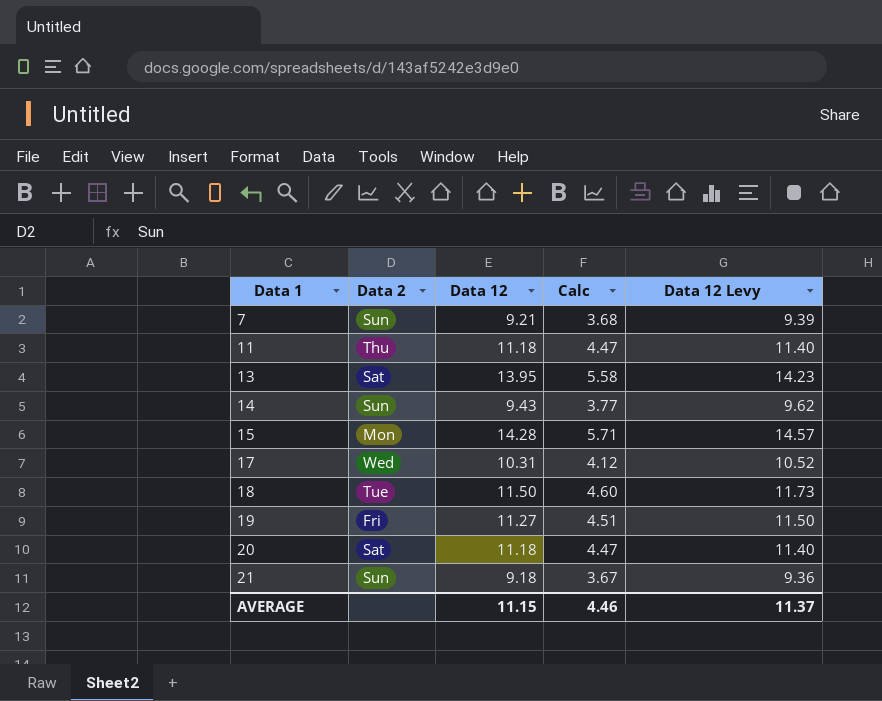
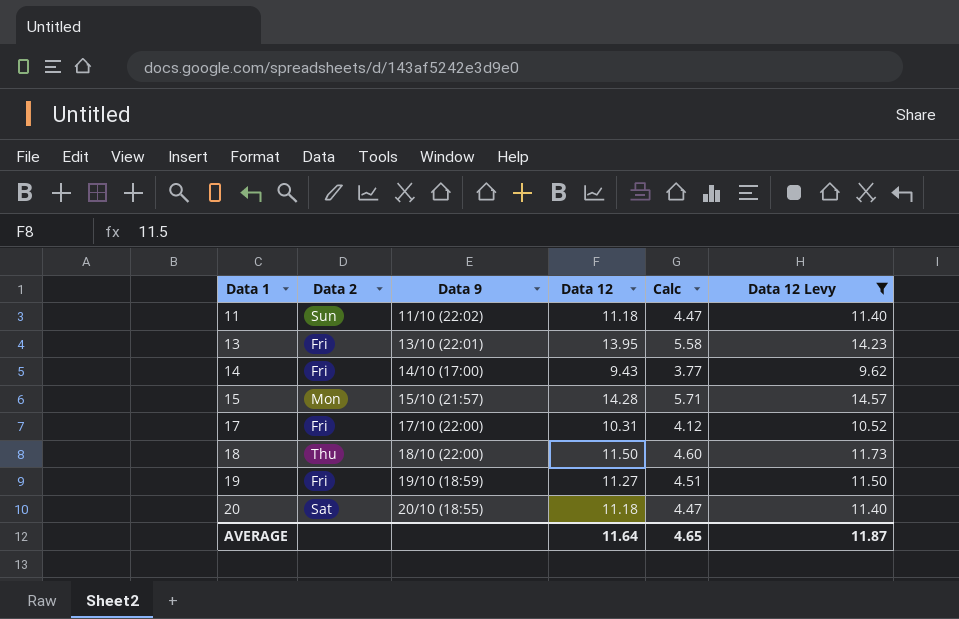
filter: none -> Data 12 Levy >= 9.62
column Data 9 | position: none -> 3
11 | Data 2: Thu -> Sun
13 | Data 2: Sat -> Fri
14 | Data 2: Sun -> Fri
17 | Data 2: Wed -> Fri
18 | Data 2: Tue -> Thu
AVERAGE | Data 12: 11.15 -> 11.64
AVERAGE | Calc: 4.46 -> 4.65
AVERAGE | Data 12 Levy: 11.37 -> 11.87

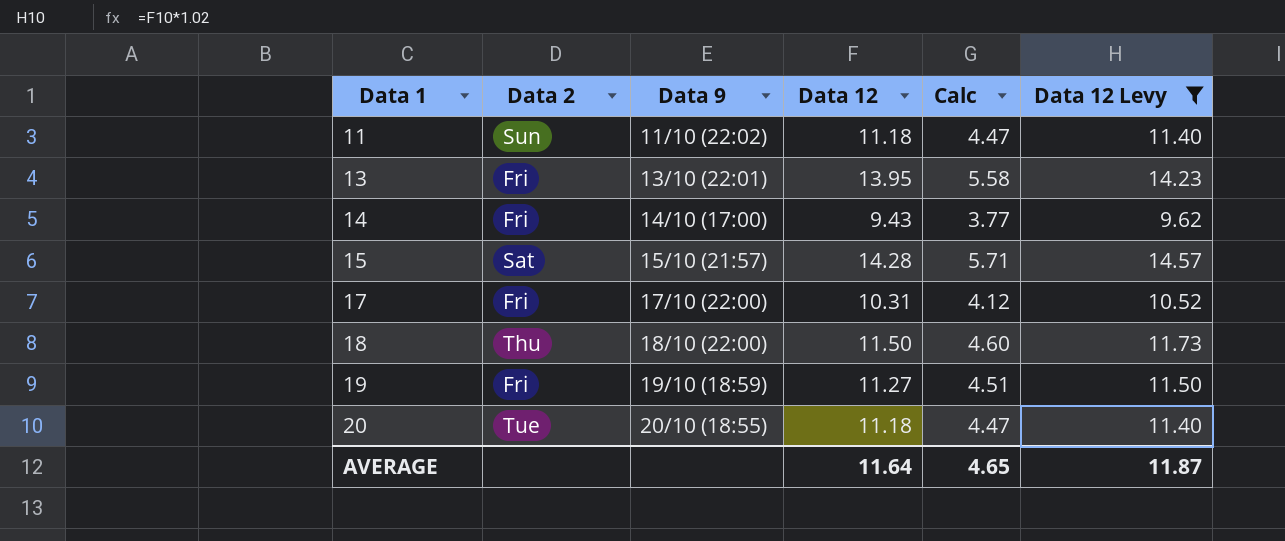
15 | Data 2: Mon -> Sat
20 | Data 2: Sat -> Tue

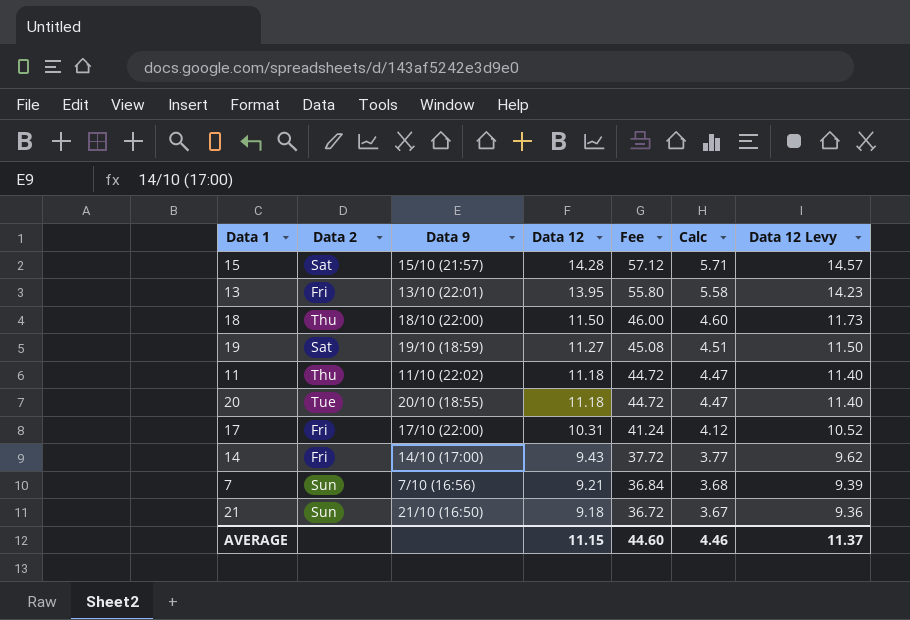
filter: Data 12 Levy >= 9.62 -> none
row order: Data 1 ascending -> Data 12 descending
column Fee | formula: none -> [Data 12] * 4
19 | Data 2: Fri -> Sat
11 | Data 2: Sun -> Thu
AVERAGE | Data 12: 11.64 -> 11.15
AVERAGE | Calc: 4.65 -> 4.46
AVERAGE | Data 12 Levy: 11.87 -> 11.37

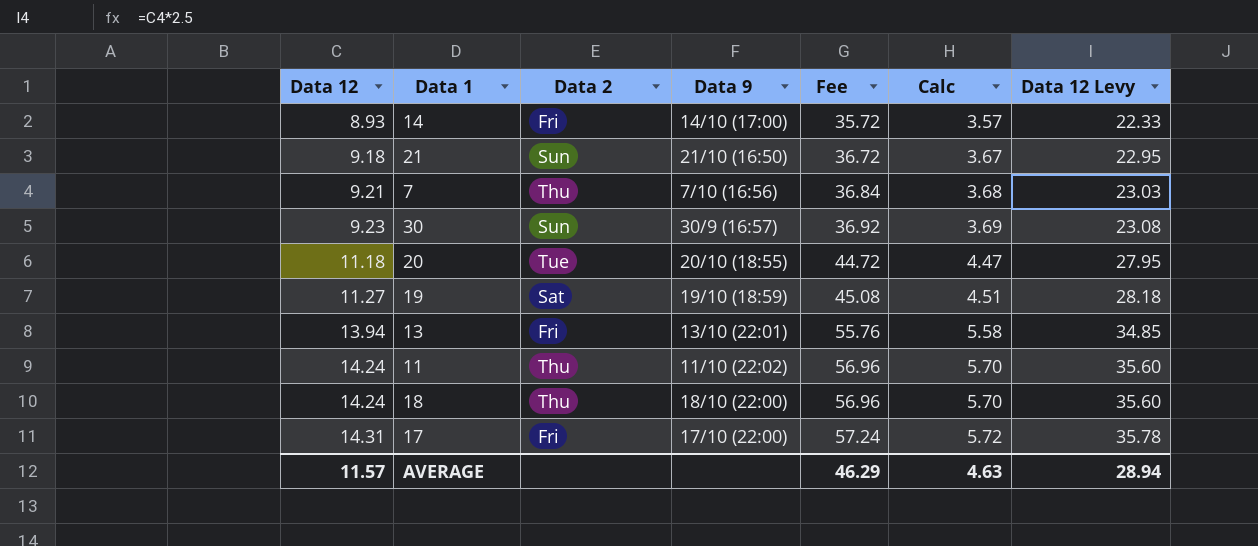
row order: Data 12 descending -> Data 12 ascending
column Data 12 | position: 4 -> 1
column Data 12 Levy | formula: [Data 12] * 1.02 -> [Data 12] * 2.5
row 15: Sat | 15/10 (21:57) | 14.28 | 57.12 | 5.71 | 14.57 -> none
14 | Data 12: 9.43 -> 8.93
14 | Fee: 37.72 -> 35.72
14 | Calc: 3.77 -> 3.57
7 | Data 2: Sun -> Thu
row 30: none -> 9.23 | Sun | 30/9 (16:57) | 36.92 | 3.69 | 23.08
13 | Data 12: 13.95 -> 13.94
13 | Fee: 55.80 -> 55.76
11 | Data 12: 11.18 -> 14.24
11 | Fee: 44.72 -> 56.96
11 | Calc: 4.47 -> 5.70
18 | Data 12: 11.50 -> 14.24
18 | Fee: 46.00 -> 56.96
18 | Calc: 4.60 -> 5.70
17 | Data 12: 10.31 -> 14.31
17 | Fee: 41.24 -> 57.24
17 | Calc: 4.12 -> 5.72
AVERAGE | Data 12: 11.15 -> 11.57
AVERAGE | Fee: 44.60 -> 46.29
AVERAGE | Calc: 4.46 -> 4.63
AVERAGE | Data 12 Levy: 11.37 -> 28.94

